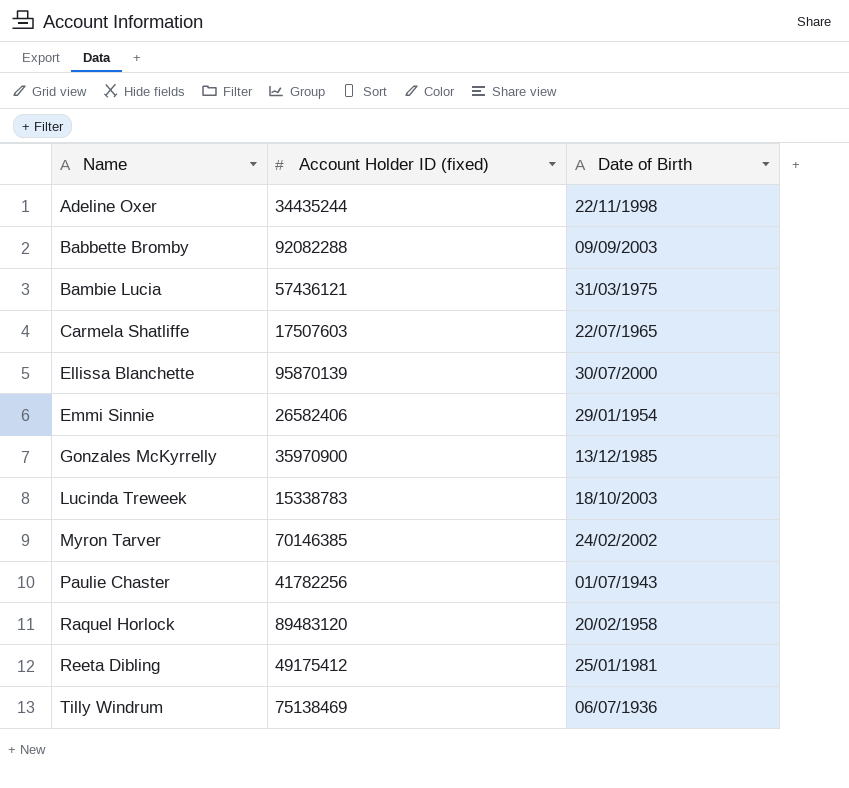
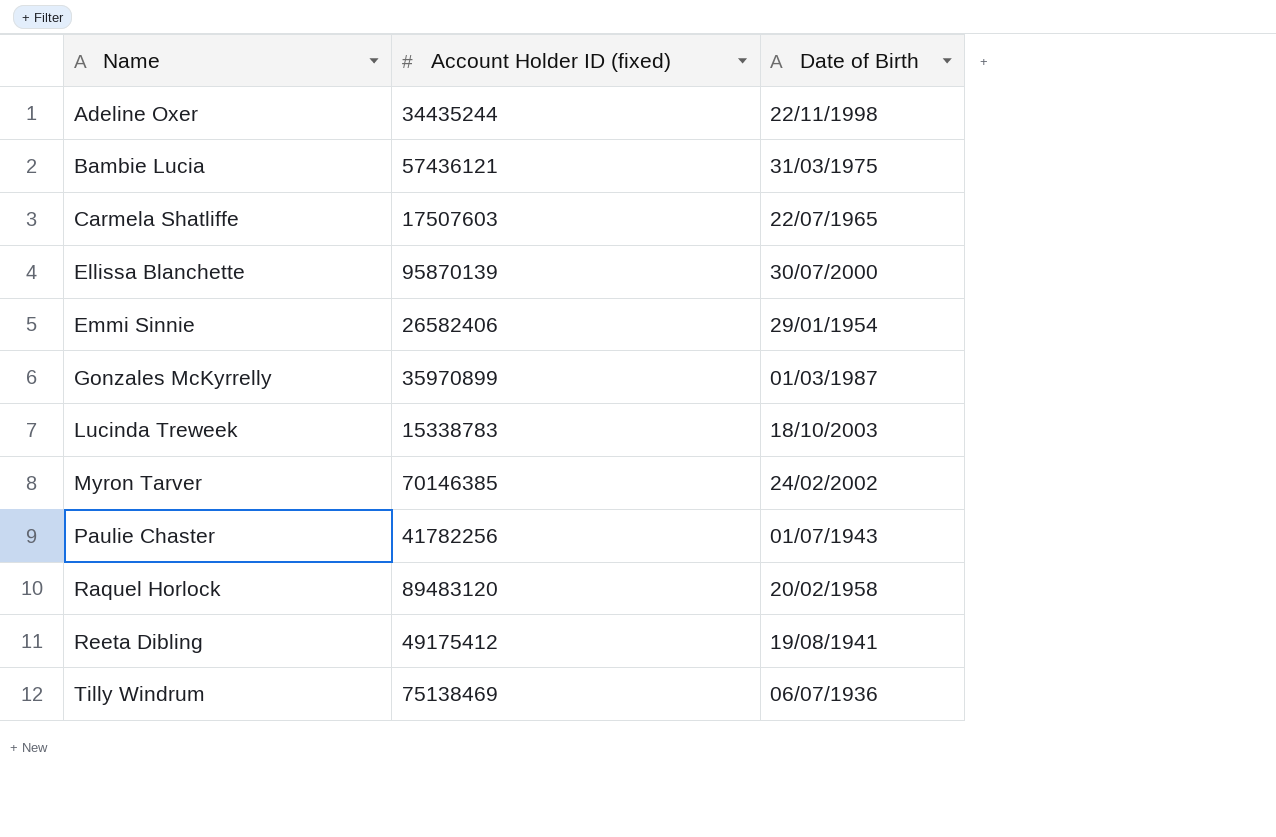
row Babbette Bromby: 92082288 | 09/09/2003 -> none
Gonzales McKyrrelly | Account Holder ID (fixed): 35970900 -> 35970899
Gonzales McKyrrelly | Date of Birth: 13/12/1985 -> 01/03/1987
Reeta Dibling | Date of Birth: 25/01/1981 -> 19/08/1941

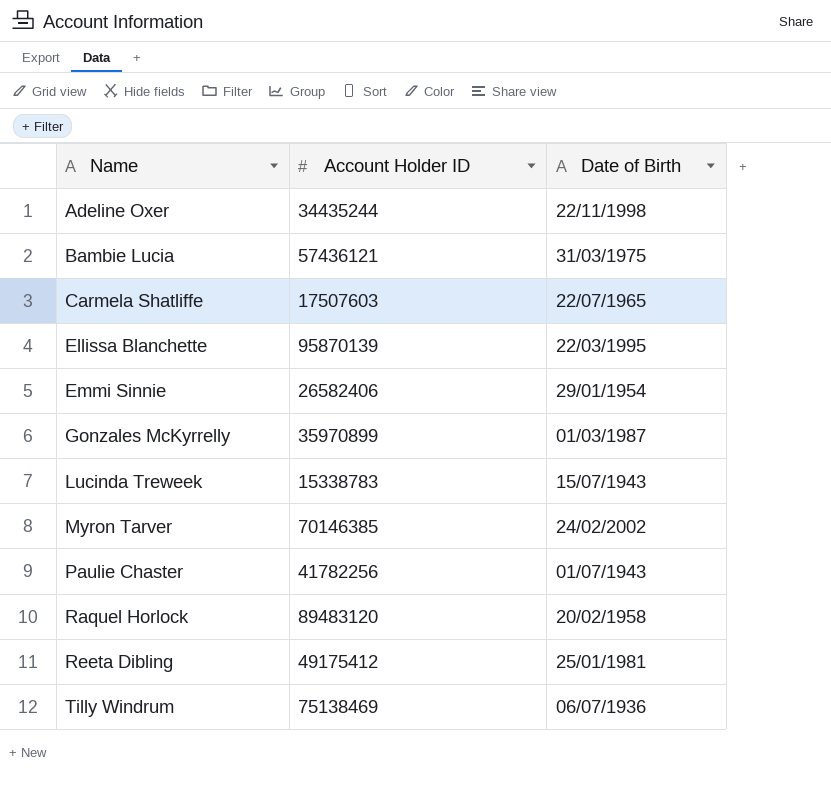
column name: Account Holder ID (fixed) -> Account Holder ID
Ellissa Blanchette | Date of Birth: 30/07/2000 -> 22/03/1995
Lucinda Treweek | Date of Birth: 18/10/2003 -> 15/07/1943
Reeta Dibling | Date of Birth: 19/08/1941 -> 25/01/1981

